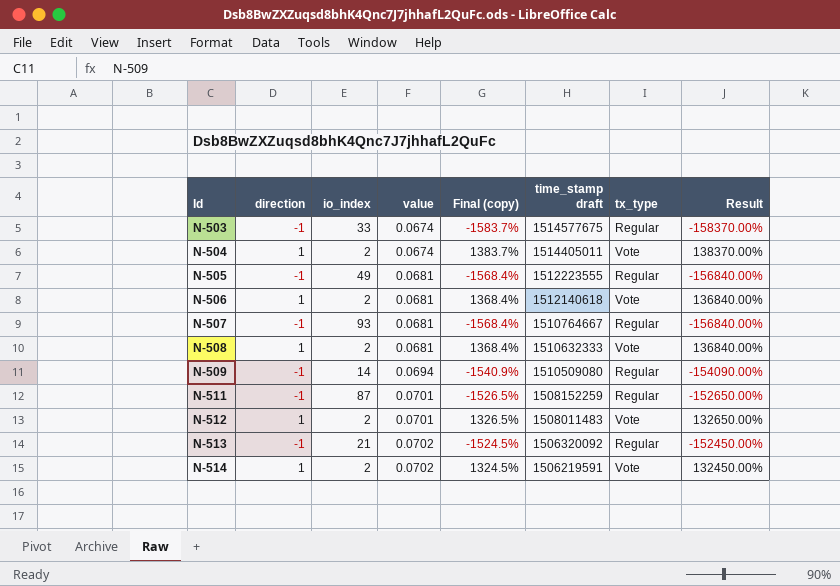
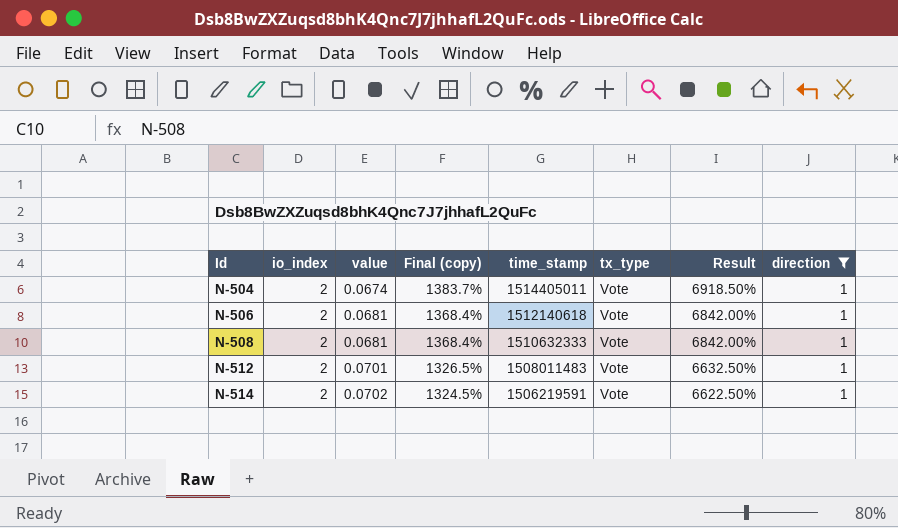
filter: none -> direction = 1
column name: time_stamp draft -> time_stamp
column Result | formula: [Final (copy)] * 100 -> [Final (copy)] * 5
column direction | position: 2 -> 8

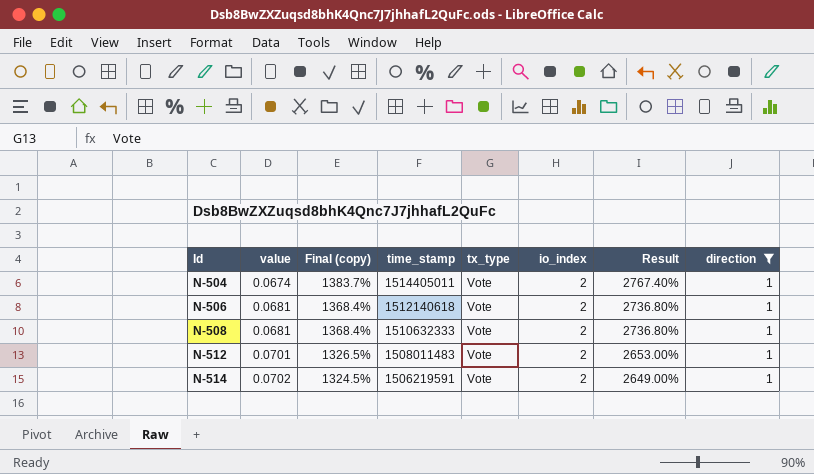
column io_index | position: 2 -> 6
column Result | formula: [Final (copy)] * 5 -> [Final (copy)] * 2

